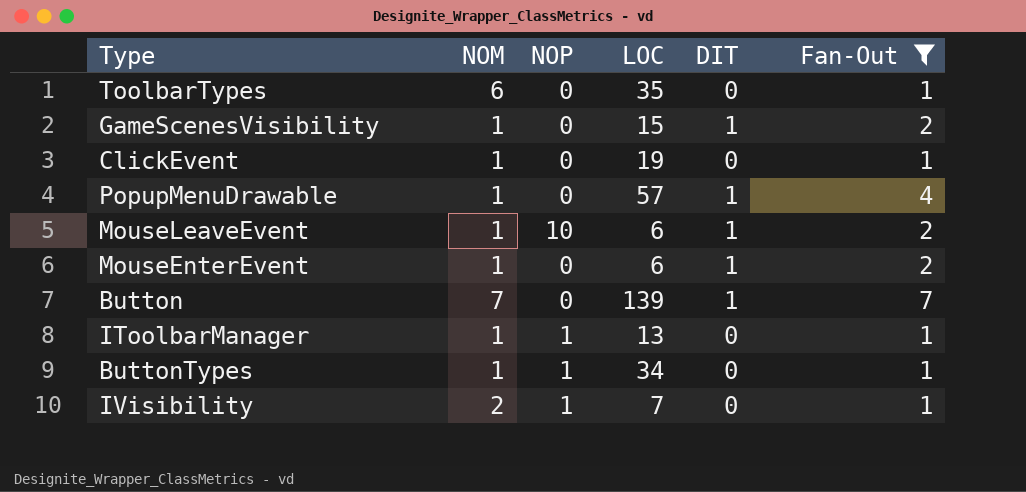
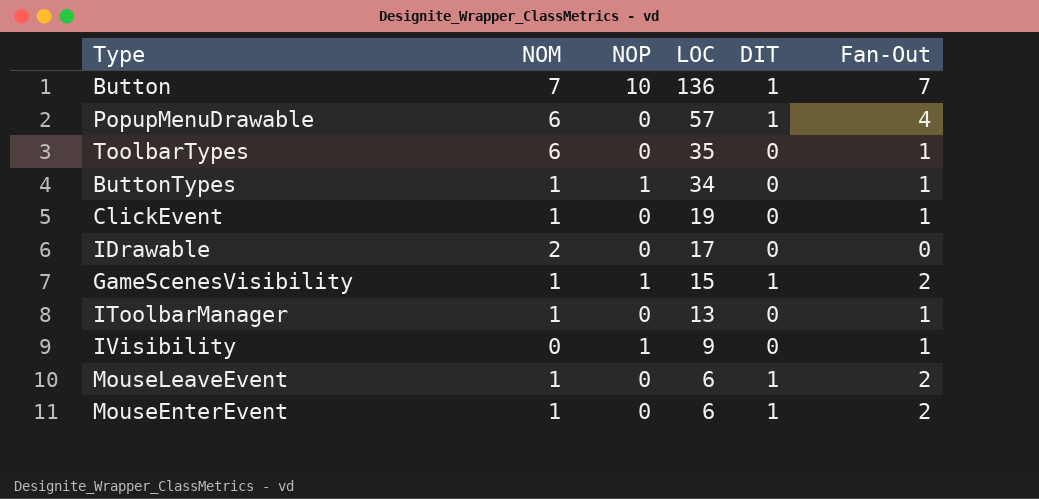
filter: Fan-Out != 0 -> none
row order: none -> LOC descending
Button | NOP: 0 -> 10
Button | LOC: 139 -> 136
PopupMenuDrawable | NOM: 1 -> 6
GameScenesVisibility | NOP: 0 -> 1
IToolbarManager | NOP: 1 -> 0
IVisibility | NOM: 2 -> 0
IVisibility | LOC: 7 -> 9
MouseLeaveEvent | NOP: 10 -> 0

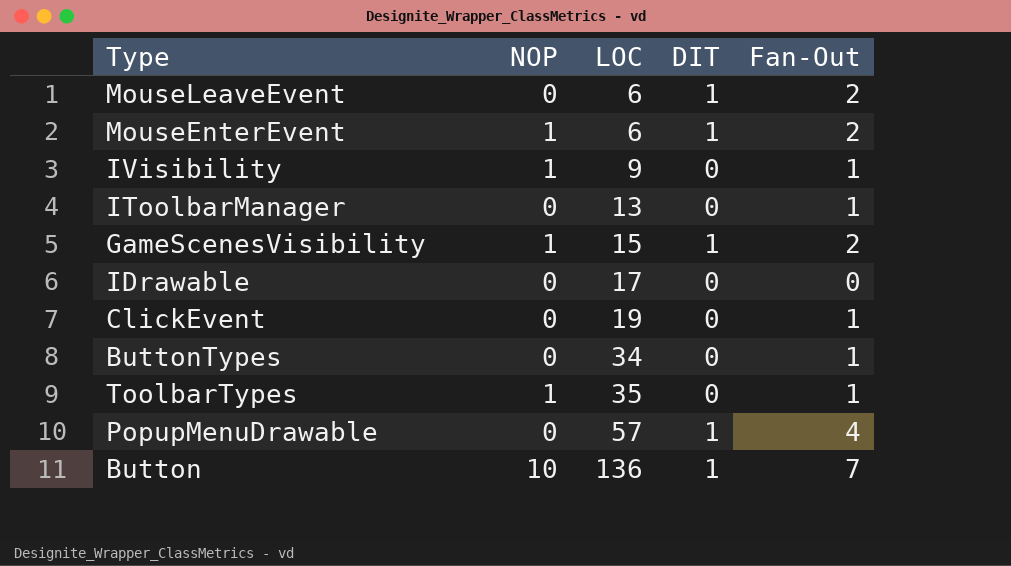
row order: LOC descending -> LOC ascending
column NOM | position: 2 -> none
MouseEnterEvent | NOP: 0 -> 1
ButtonTypes | NOP: 1 -> 0
ToolbarTypes | NOP: 0 -> 1

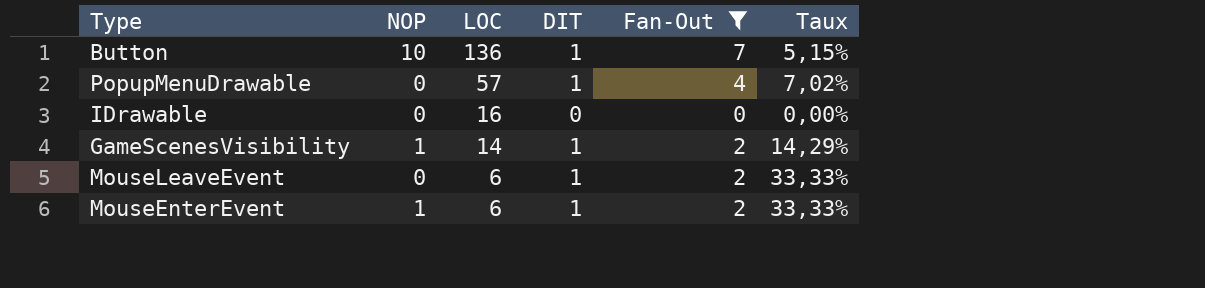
filter: none -> Fan-Out != 1
row order: LOC ascending -> LOC descending
column Taux | formula: none -> [Fan-Out] / [LOC]
IDrawable | LOC: 17 -> 16
GameScenesVisibility | LOC: 15 -> 14

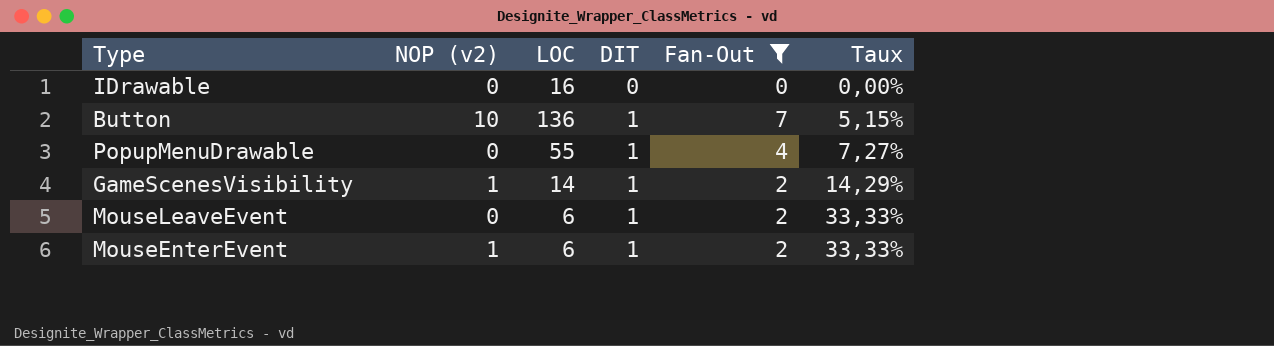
row order: LOC descending -> DIT ascending
column name: NOP -> NOP (v2)
PopupMenuDrawable | LOC: 57 -> 55
PopupMenuDrawable | Taux: 7,02% -> 7,27%

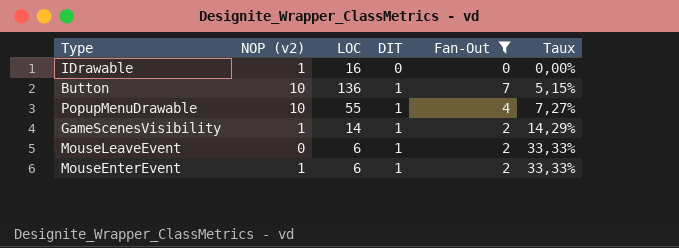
IDrawable | NOP (v2): 0 -> 1
PopupMenuDrawable | NOP (v2): 0 -> 10

